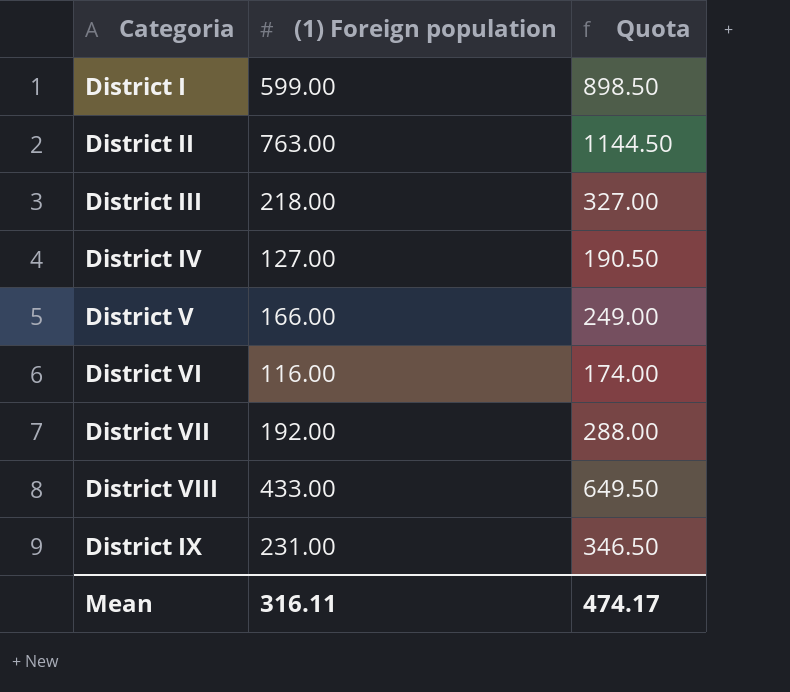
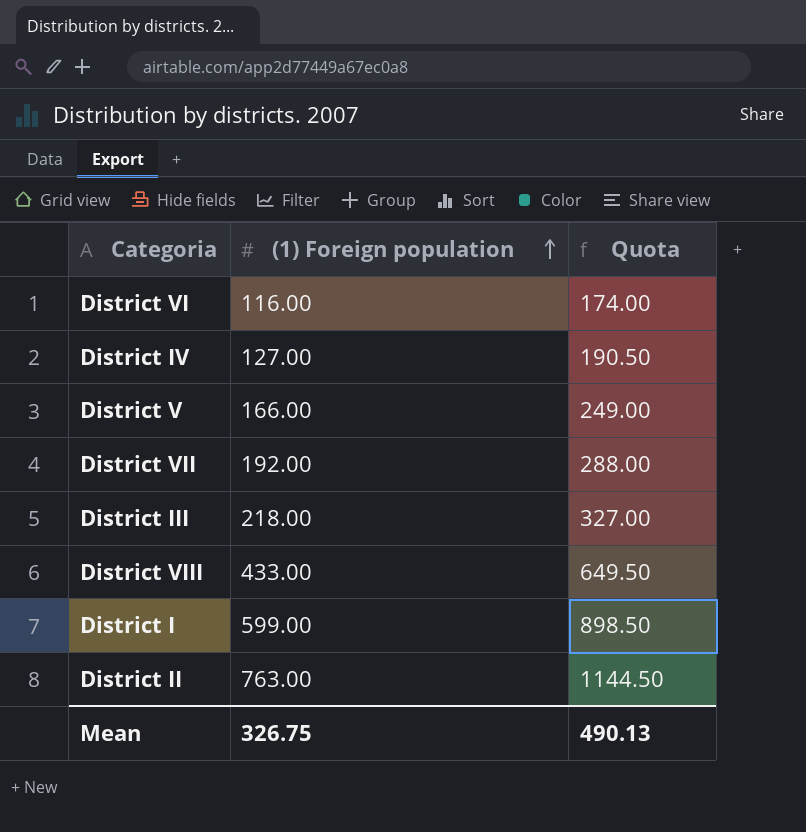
row order: none -> (1) Foreign population ascending
row District IX: 231.00 | 346.50 -> none
Mean | (1) Foreign population: 316.11 -> 326.75
Mean | Quota: 474.17 -> 490.13

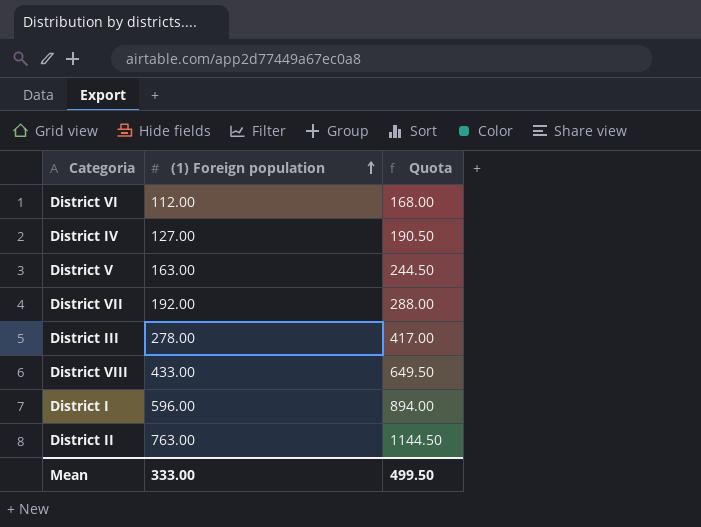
District VI | (1) Foreign population: 116.00 -> 112.00
District VI | Quota: 174.00 -> 168.00
District V | (1) Foreign population: 166.00 -> 163.00
District V | Quota: 249.00 -> 244.50
District III | (1) Foreign population: 218.00 -> 278.00
District III | Quota: 327.00 -> 417.00
District I | (1) Foreign population: 599.00 -> 596.00
District I | Quota: 898.50 -> 894.00
Mean | (1) Foreign population: 326.75 -> 333.00
Mean | Quota: 490.13 -> 499.50

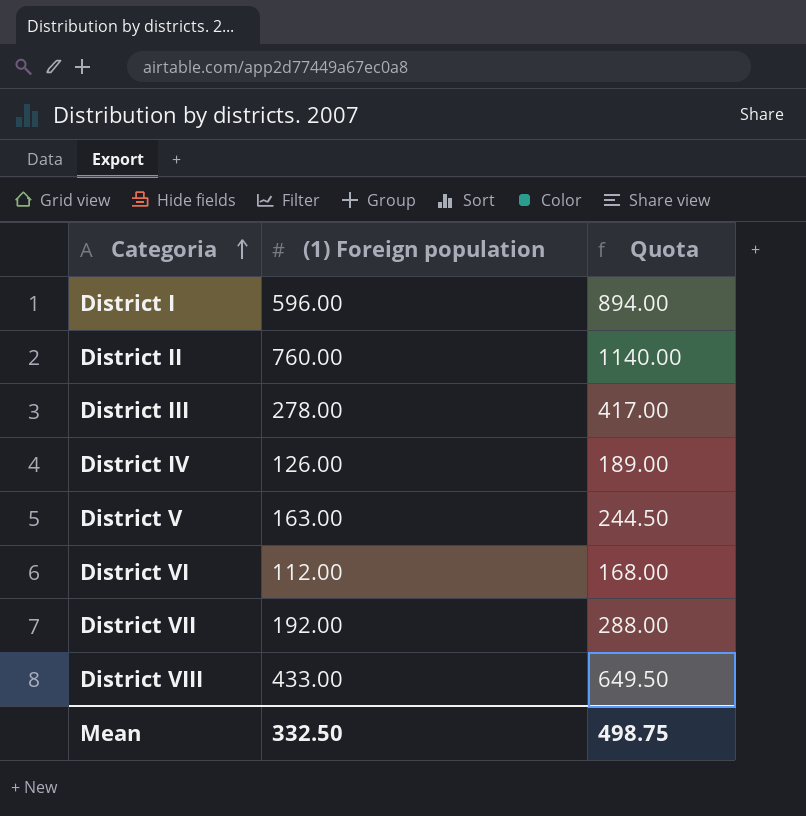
row order: (1) Foreign population ascending -> Categoria ascending
District II | (1) Foreign population: 763.00 -> 760.00
District II | Quota: 1144.50 -> 1140.00
District IV | (1) Foreign population: 127.00 -> 126.00
District IV | Quota: 190.50 -> 189.00
Mean | (1) Foreign population: 333.00 -> 332.50
Mean | Quota: 499.50 -> 498.75

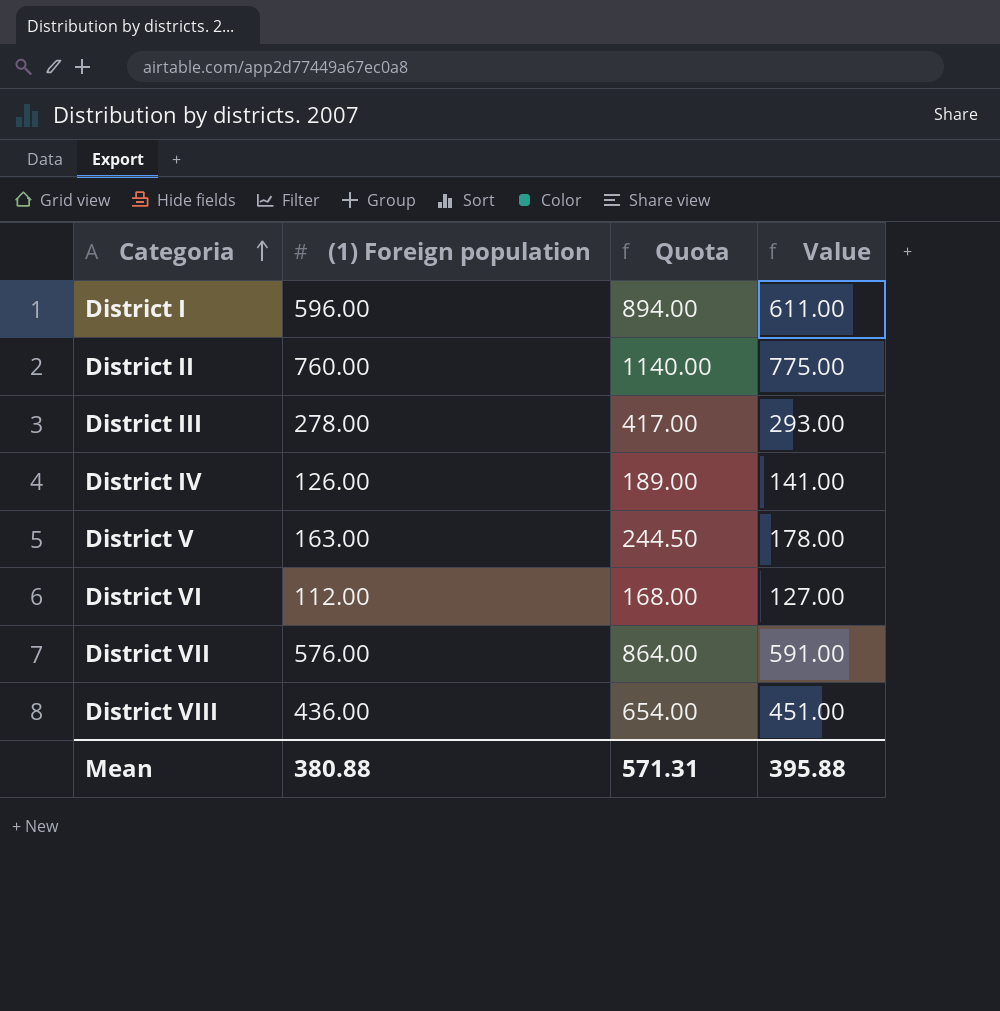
column Value | formula: none -> [(1) Foreign population] + 15
District VII | (1) Foreign population: 192.00 -> 576.00
District VII | Quota: 288.00 -> 864.00
District VIII | (1) Foreign population: 433.00 -> 436.00
District VIII | Quota: 649.50 -> 654.00
Mean | (1) Foreign population: 332.50 -> 380.88
Mean | Quota: 498.75 -> 571.31

